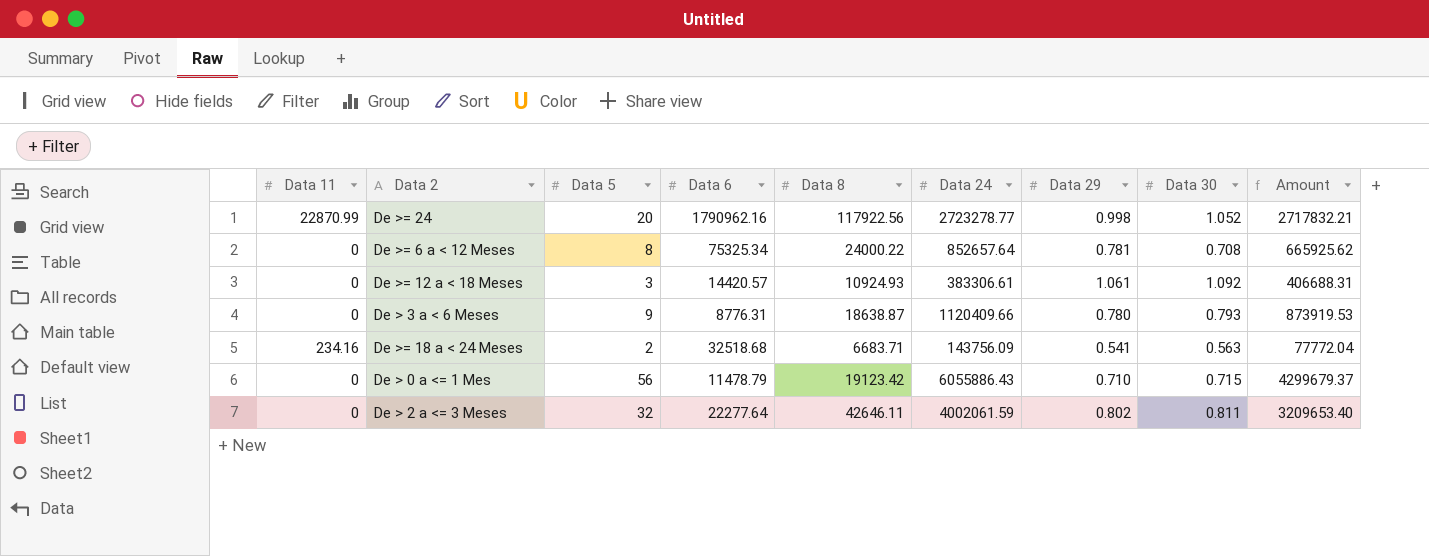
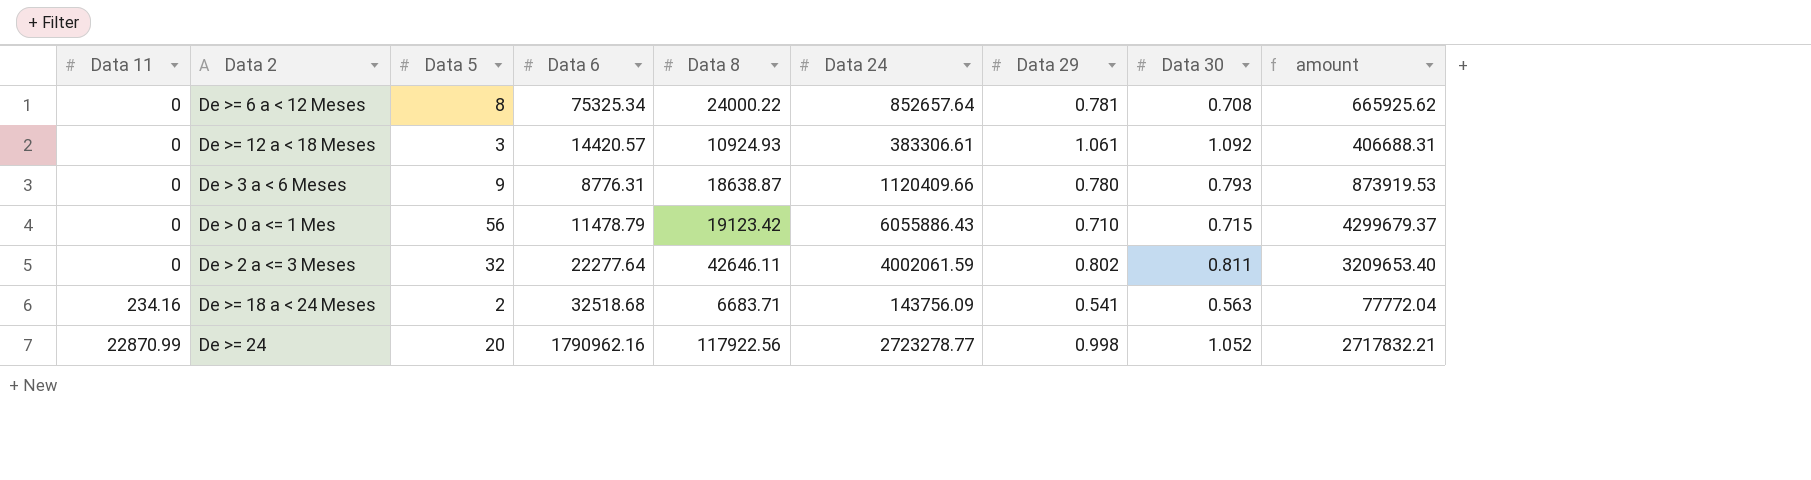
row order: none -> Data 11 ascending
column name: Amount -> amount

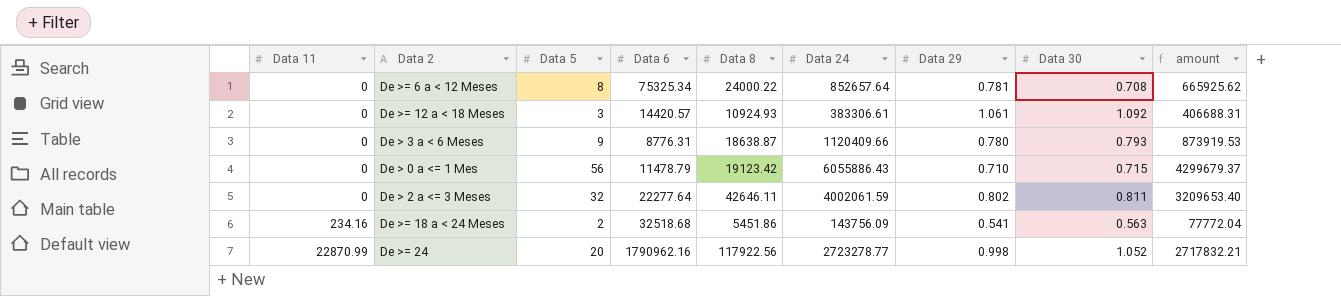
De >= 18 a < 24 Meses | Data 8: 6683.71 -> 5451.86

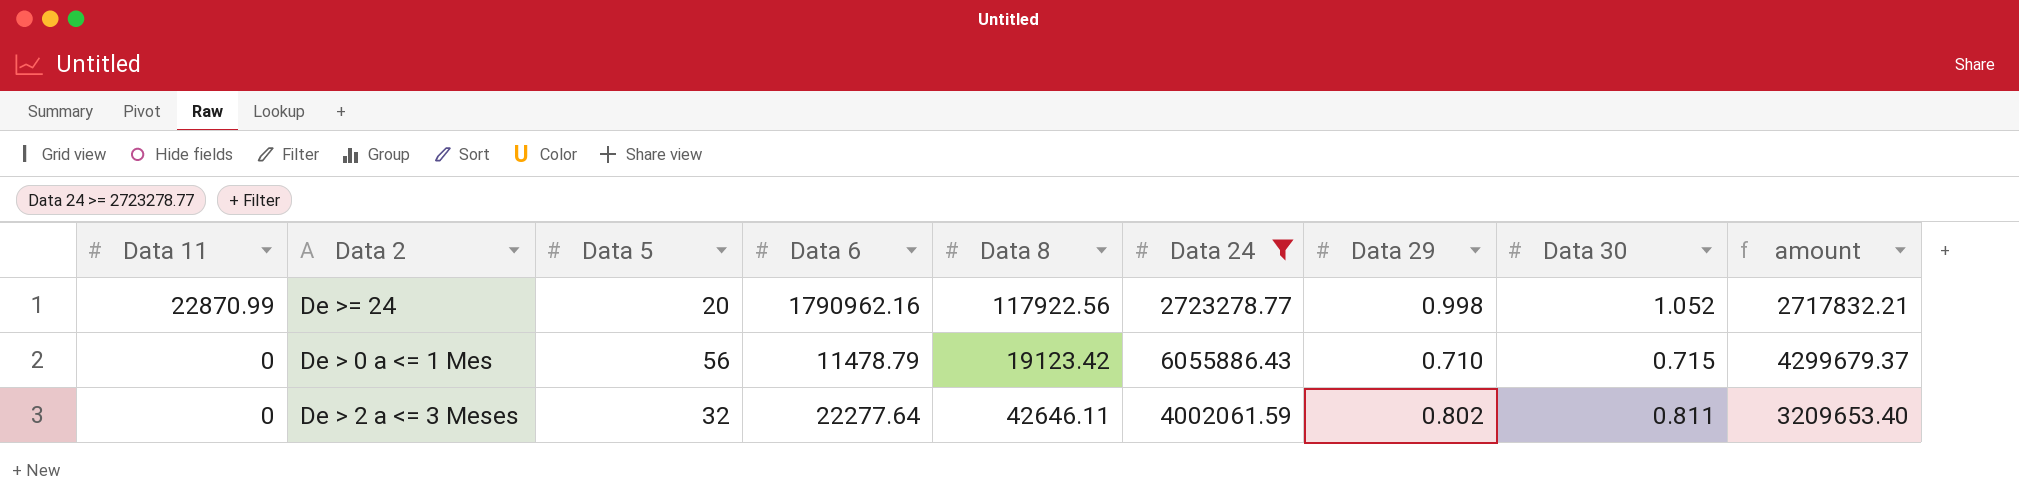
filter: none -> Data 24 >= 2723278.77
row order: Data 11 ascending -> Data 11 descending

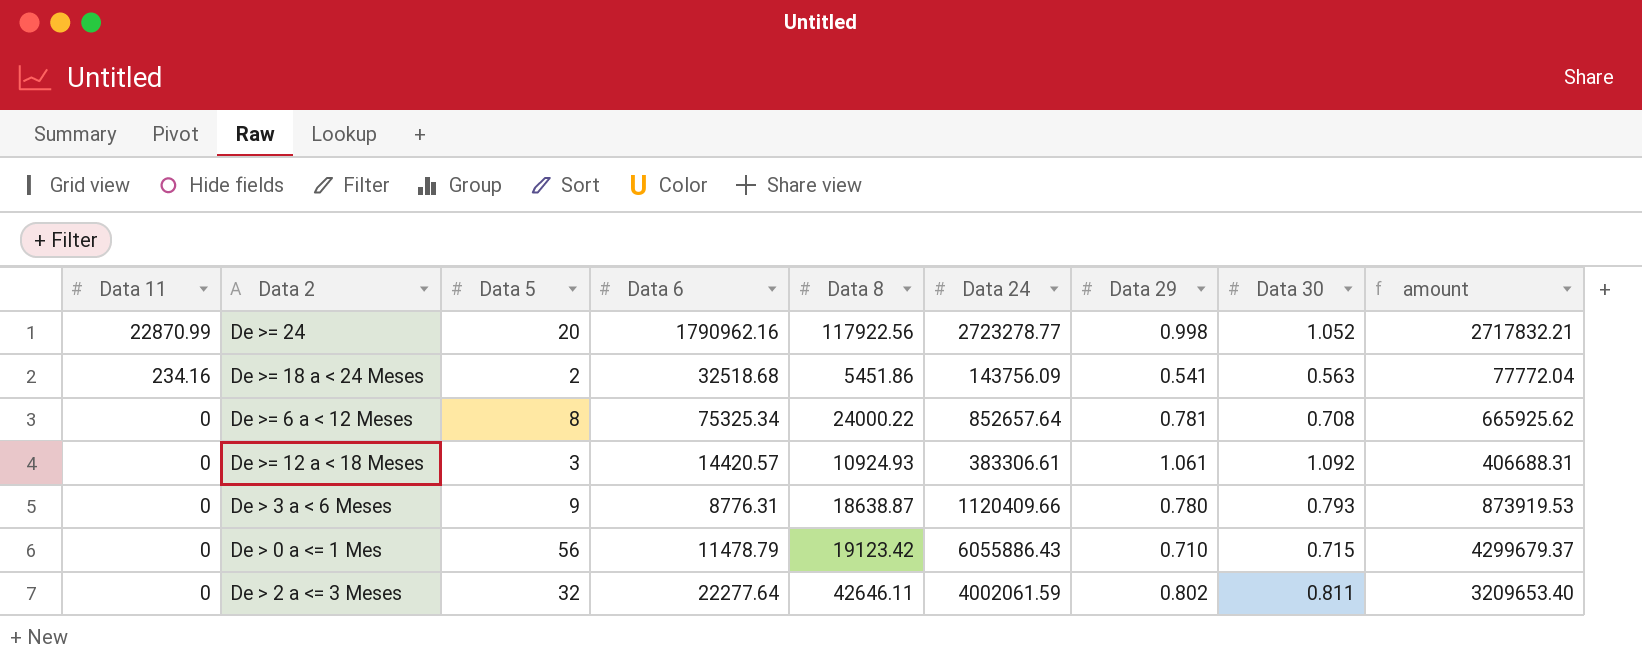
filter: Data 24 >= 2723278.77 -> none

